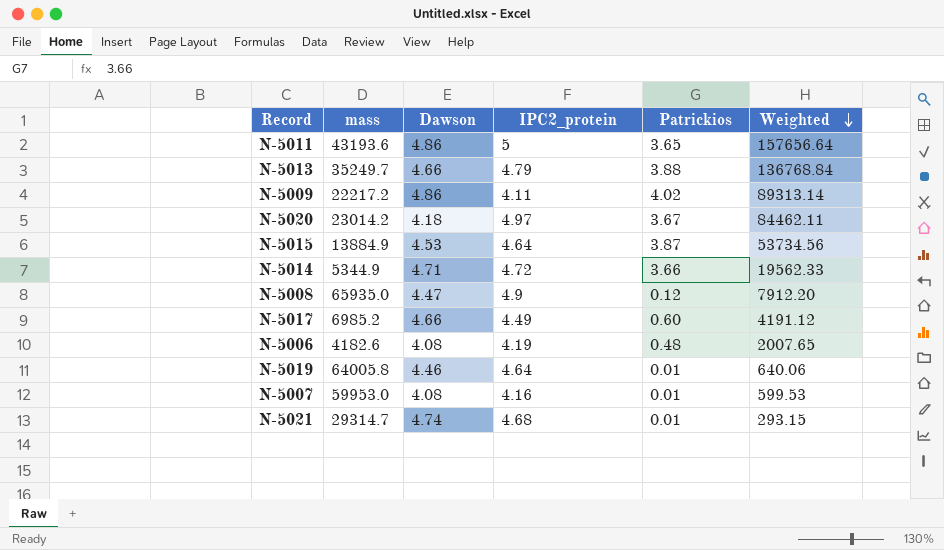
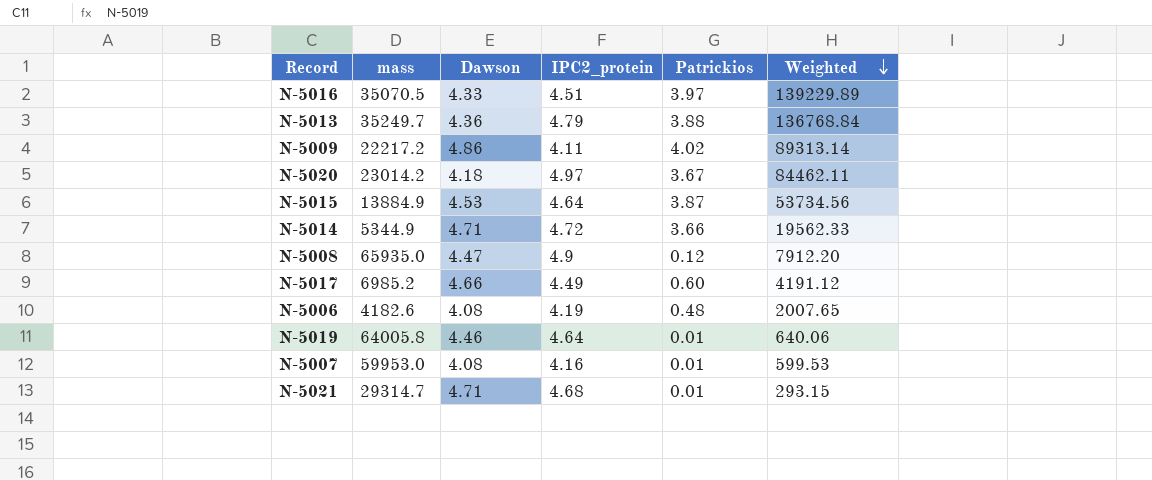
row N-5011: 43193.6 | 4.86 | 5 | 3.65 | 157656.64 -> none
row N-5016: none -> 35070.5 | 4.33 | 4.51 | 3.97 | 139229.89
N-5013 | Dawson: 4.66 -> 4.36
N-5021 | Dawson: 4.74 -> 4.71

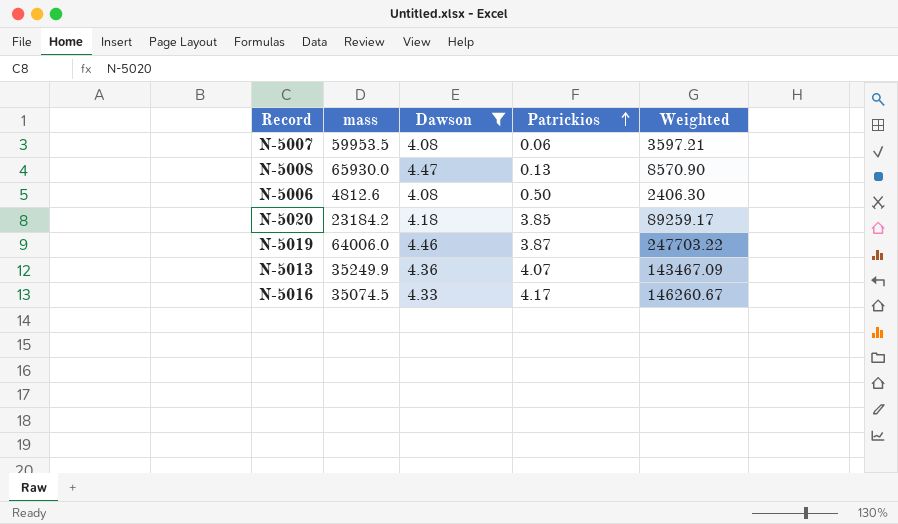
filter: none -> Dawson <= 4.47
row order: Weighted descending -> Patrickios ascending
column IPC2_protein | position: 4 -> none
N-5007 | mass: 59953.0 -> 59953.5
N-5007 | Patrickios: 0.01 -> 0.06
N-5007 | Weighted: 599.53 -> 3597.21
N-5008 | mass: 65935.0 -> 65930.0
N-5008 | Patrickios: 0.12 -> 0.13
N-5008 | Weighted: 7912.20 -> 8570.90
N-5006 | mass: 4182.6 -> 4812.6
N-5006 | Patrickios: 0.48 -> 0.50
N-5006 | Weighted: 2007.65 -> 2406.30
N-5020 | mass: 23014.2 -> 23184.2
N-5020 | Patrickios: 3.67 -> 3.85
N-5020 | Weighted: 84462.11 -> 89259.17
N-5019 | mass: 64005.8 -> 64006.0
N-5019 | Patrickios: 0.01 -> 3.87
N-5019 | Weighted: 640.06 -> 247703.22
N-5013 | mass: 35249.7 -> 35249.9
N-5013 | Patrickios: 3.88 -> 4.07
N-5013 | Weighted: 136768.84 -> 143467.09
N-5016 | mass: 35070.5 -> 35074.5
N-5016 | Patrickios: 3.97 -> 4.17
N-5016 | Weighted: 139229.89 -> 146260.67

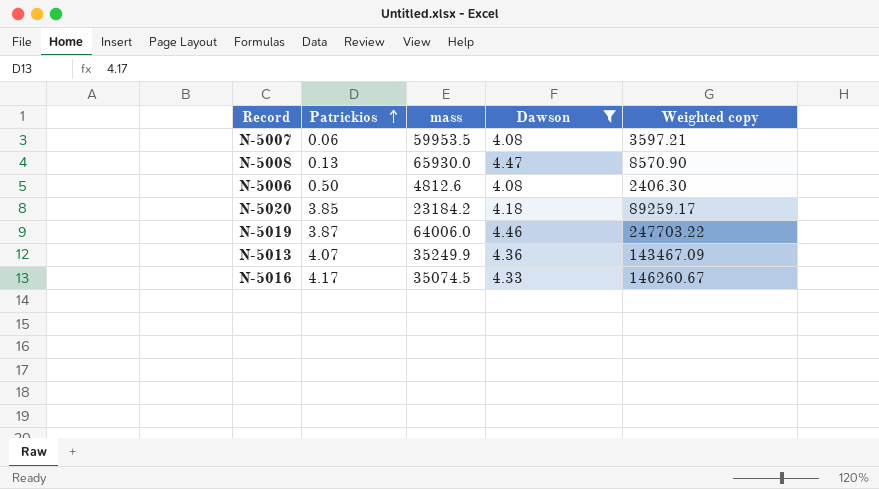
column Patrickios | position: 4 -> 2
column name: Weighted -> Weighted copy

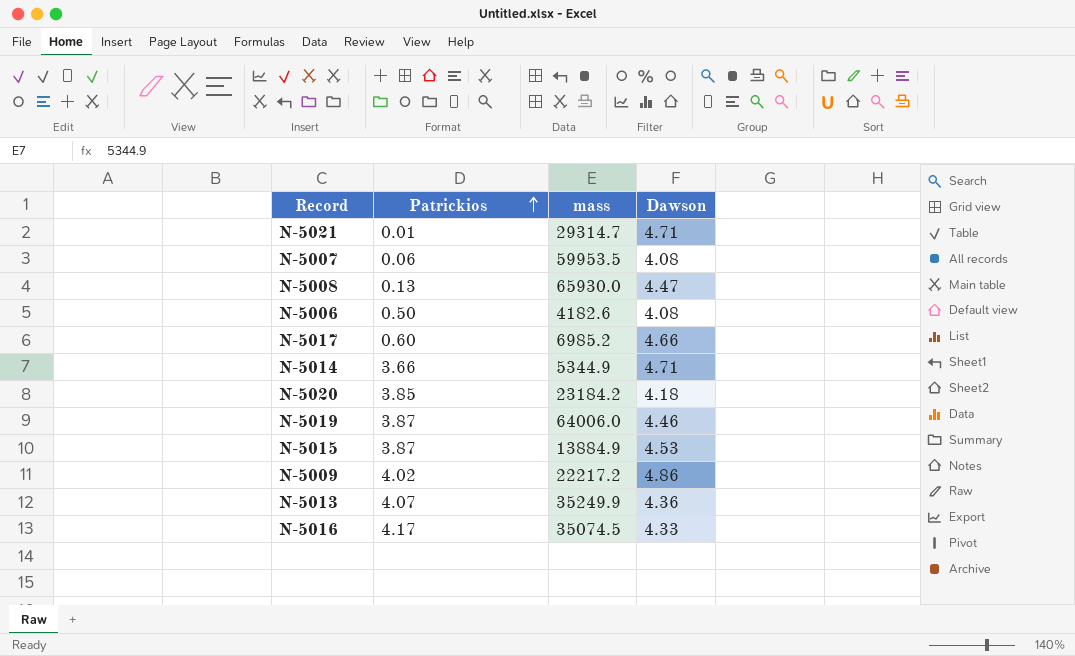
filter: Dawson <= 4.47 -> none
column Weighted copy | formula: [Patrickios] * [mass] -> none
N-5006 | mass: 4812.6 -> 4182.6

